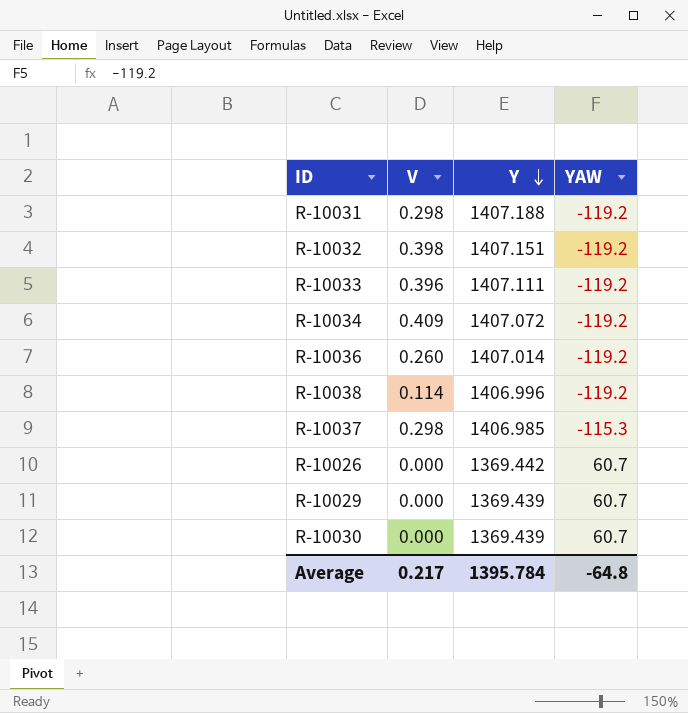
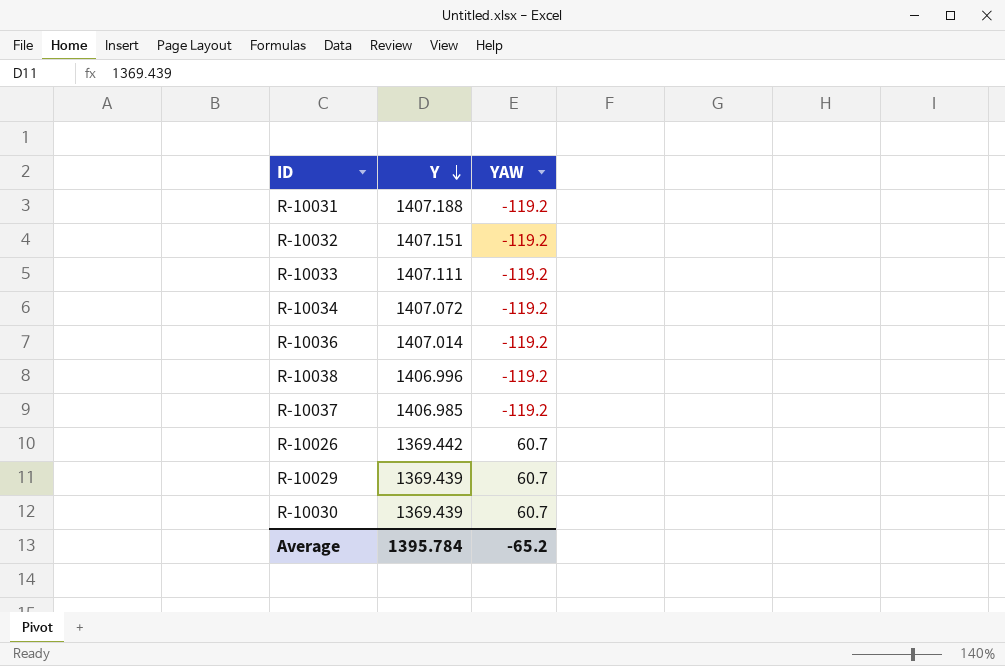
column V | position: 2 -> none
R-10037 | YAW: -115.3 -> -119.2
Average | YAW: -64.8 -> -65.2

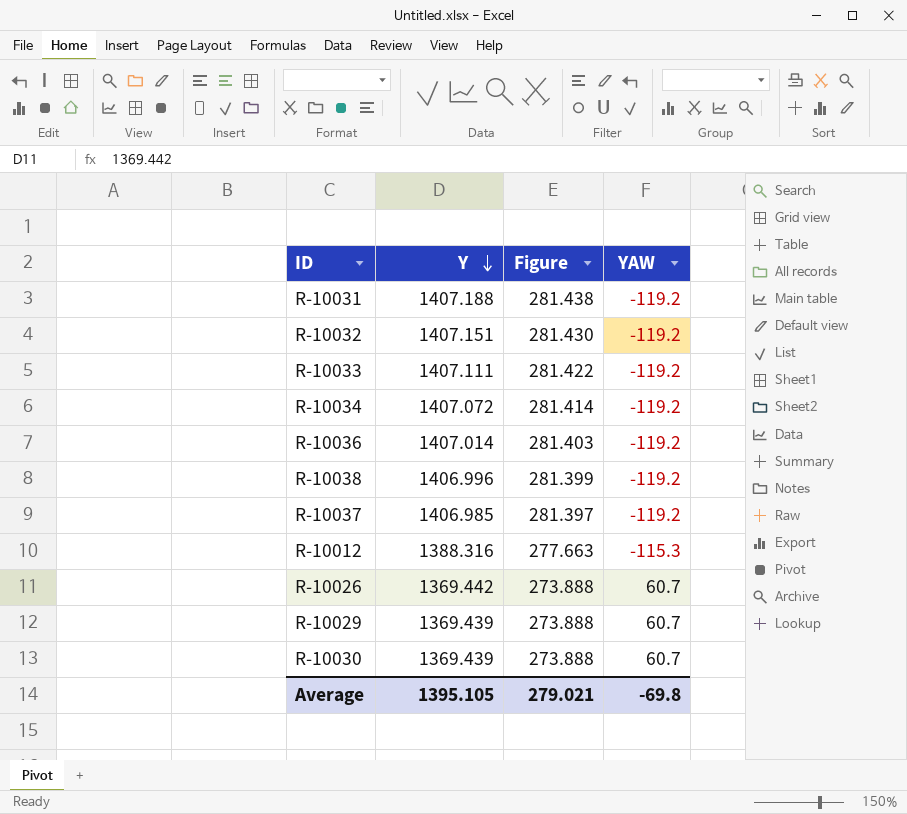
column Figure | formula: none -> [Y] * 0.2
row R-10012: none -> 1388.316 | 277.663 | -115.3
Average | Y: 1395.784 -> 1395.105
Average | YAW: -65.2 -> -69.8

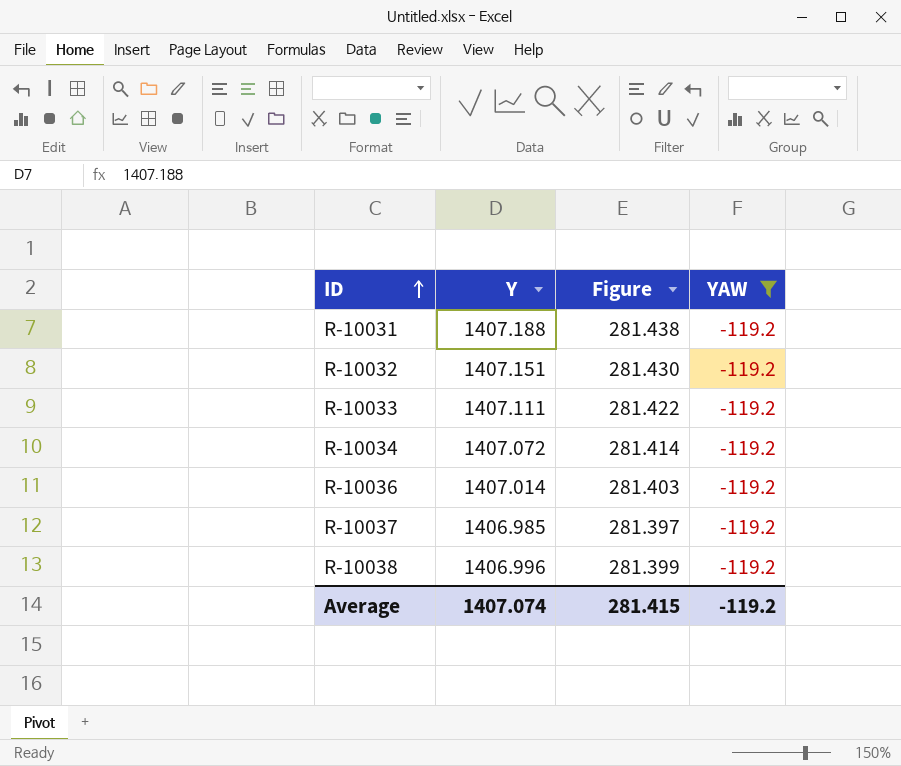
filter: none -> YAW = -119.2
row order: Y descending -> ID ascending
Average | Y: 1395.105 -> 1407.074
Average | Figure: 279.021 -> 281.415
Average | YAW: -69.8 -> -119.2

